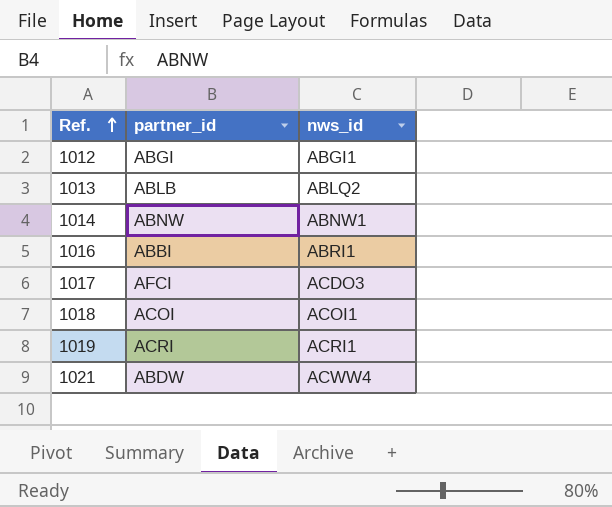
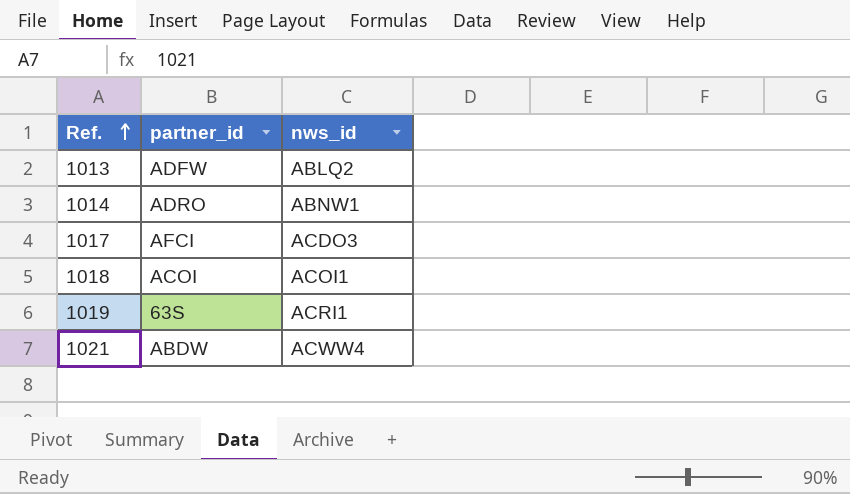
row 1012: ABGI | ABGI1 -> none
row 1016: ABBI | ABRI1 -> none
1013 | partner_id: ABLB -> ADFW
1014 | partner_id: ABNW -> ADRO
1019 | partner_id: ACRI -> 63S

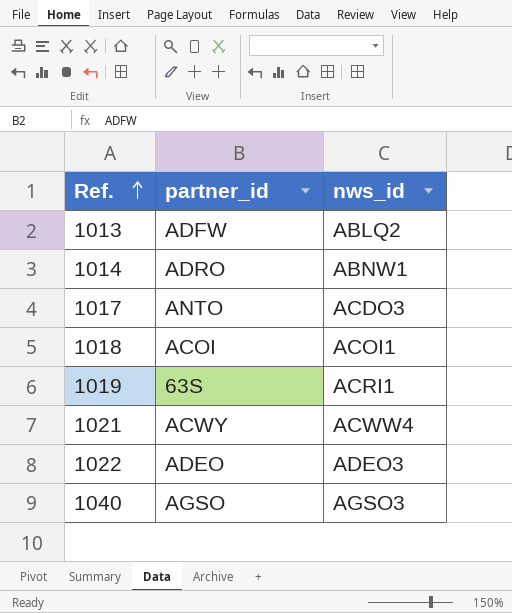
1017 | partner_id: AFCI -> ANTO
1021 | partner_id: ABDW -> ACWY
row 1022: none -> ADEO | ADEO3
row 1040: none -> AGSO | AGSO3

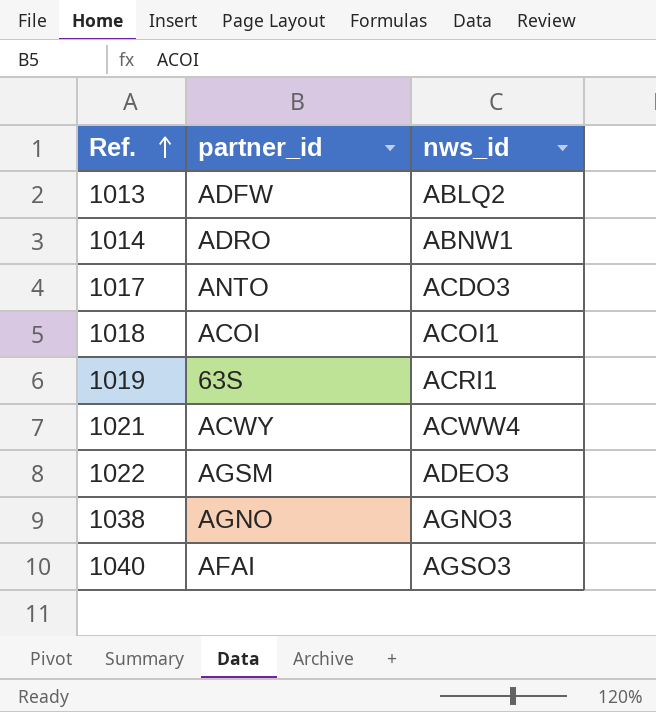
1022 | partner_id: ADEO -> AGSM
row 1038: none -> AGNO | AGNO3
1040 | partner_id: AGSO -> AFAI

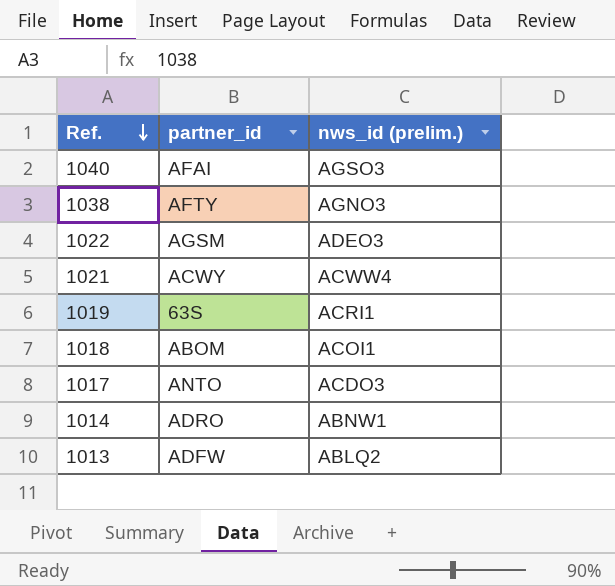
row order: Ref. ascending -> Ref. descending
column name: nws_id -> nws_id (prelim.)
1038 | partner_id: AGNO -> AFTY
1018 | partner_id: ACOI -> ABOM

